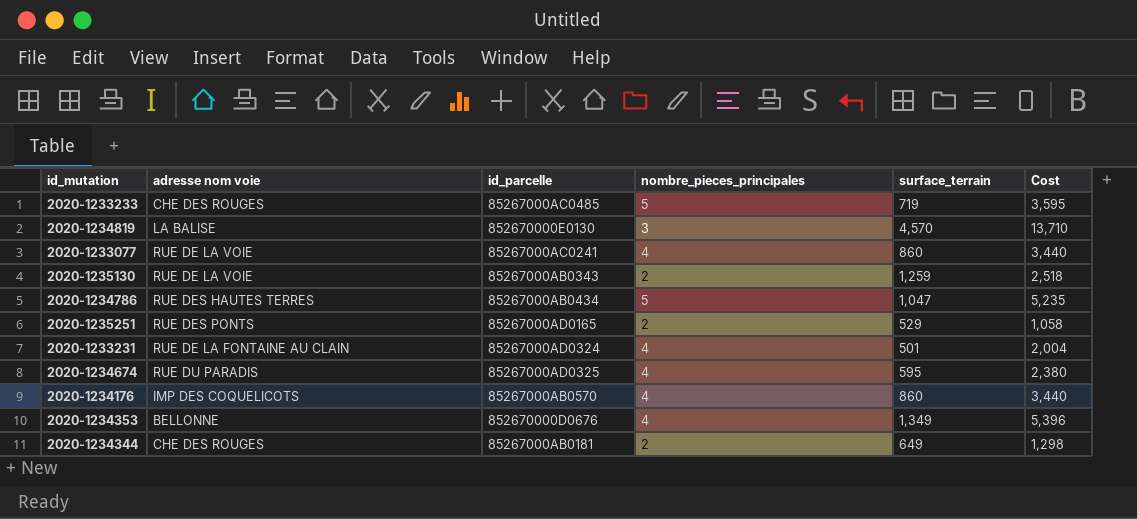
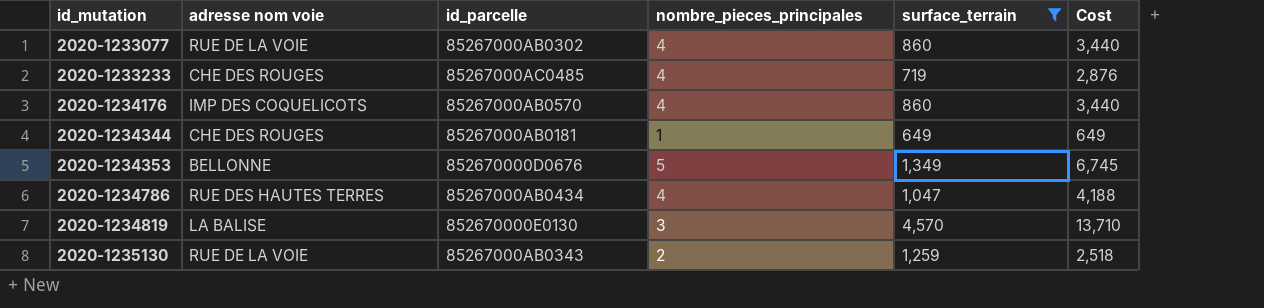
filter: none -> surface_terrain >= 649
row order: none -> id_mutation ascending
2020-1233077 | id_parcelle: 85267000AC0241 -> 85267000AB0302
2020-1233233 | nombre_pieces_principales: 5 -> 4
2020-1233233 | Cost: 3,595 -> 2,876
2020-1234344 | nombre_pieces_principales: 2 -> 1
2020-1234344 | Cost: 1,298 -> 649
2020-1234353 | nombre_pieces_principales: 4 -> 5
2020-1234353 | Cost: 5,396 -> 6,745
2020-1234786 | nombre_pieces_principales: 5 -> 4
2020-1234786 | Cost: 5,235 -> 4,188

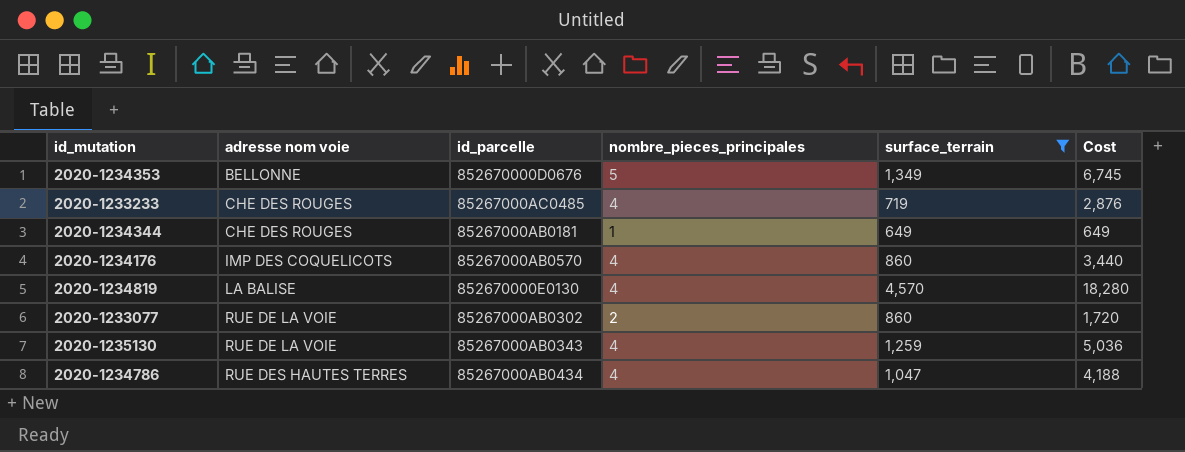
row order: id_mutation ascending -> adresse nom voie ascending
2020-1234819 | nombre_pieces_principales: 3 -> 4
2020-1234819 | Cost: 13,710 -> 18,280
2020-1233077 | nombre_pieces_principales: 4 -> 2
2020-1233077 | Cost: 3,440 -> 1,720
2020-1235130 | nombre_pieces_principales: 2 -> 4
2020-1235130 | Cost: 2,518 -> 5,036

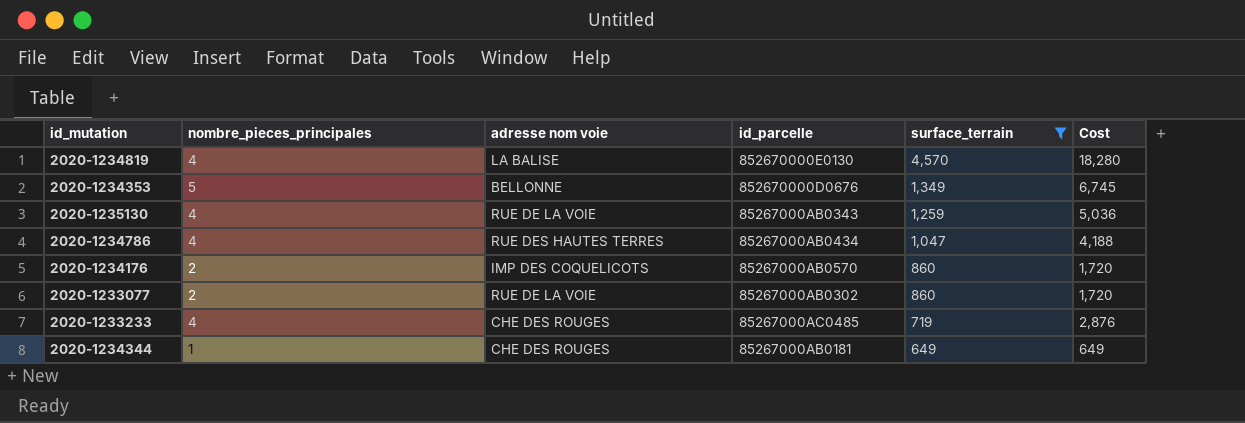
row order: adresse nom voie ascending -> surface_terrain descending
column nombre_pieces_principales | position: 4 -> 2
2020-1234176 | nombre_pieces_principales: 4 -> 2
2020-1234176 | Cost: 3,440 -> 1,720

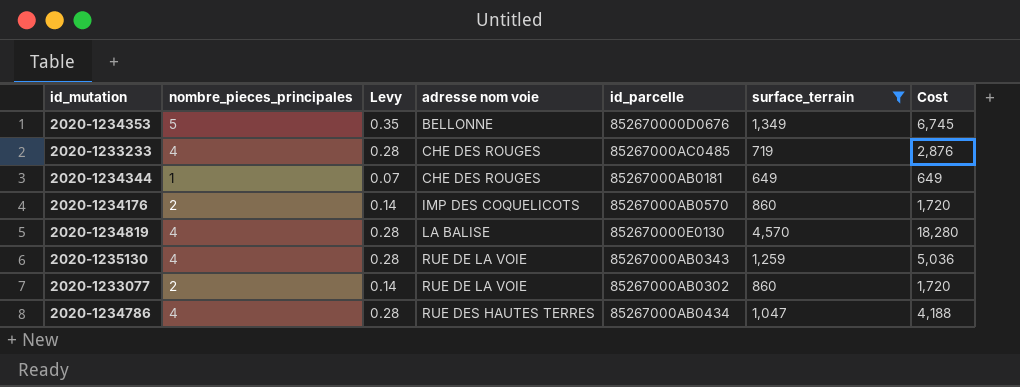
row order: surface_terrain descending -> adresse nom voie ascending
column Levy | formula: none -> [nombre_pieces_principales] * 0.07

